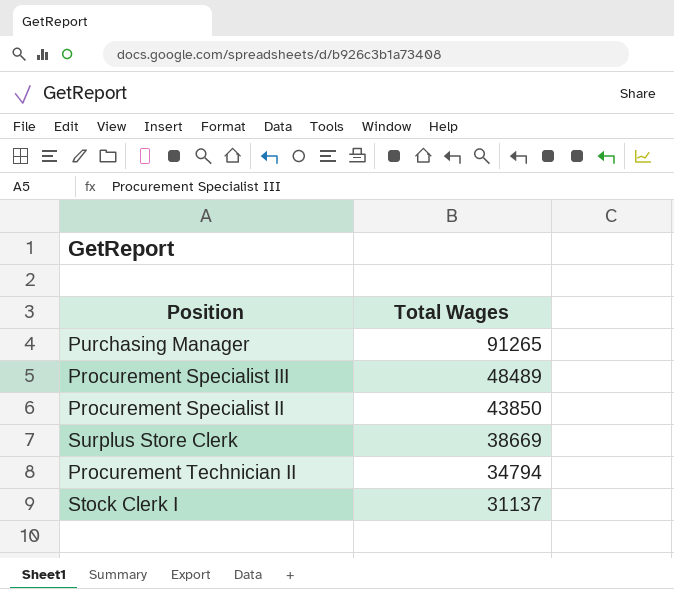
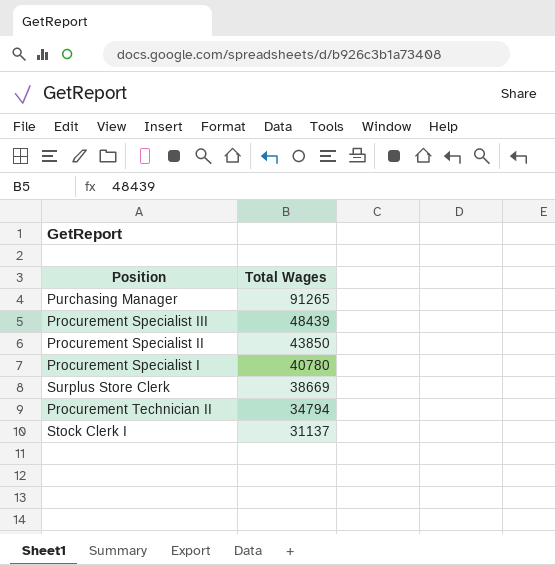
Procurement Specialist III | Total Wages: 48489 -> 48439
row Procurement Specialist I: none -> 40780

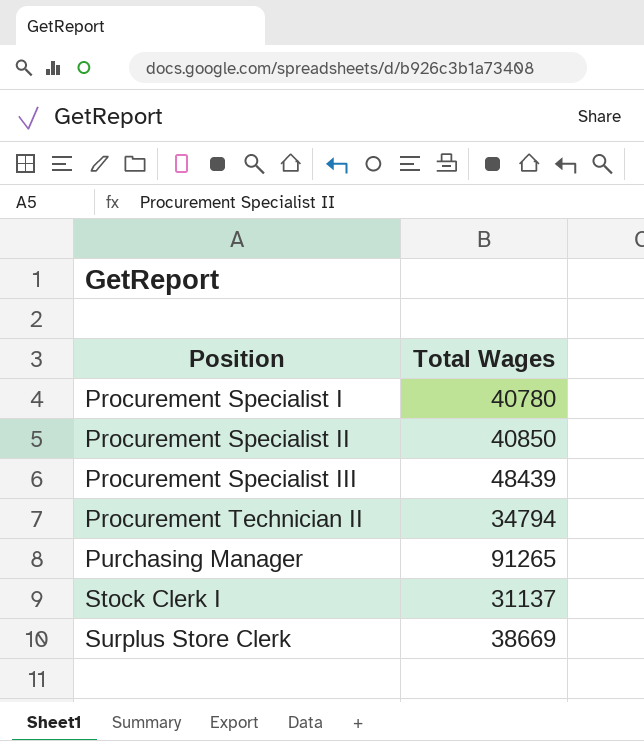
row order: Total Wages descending -> Position ascending
Procurement Specialist II | Total Wages: 43850 -> 40850

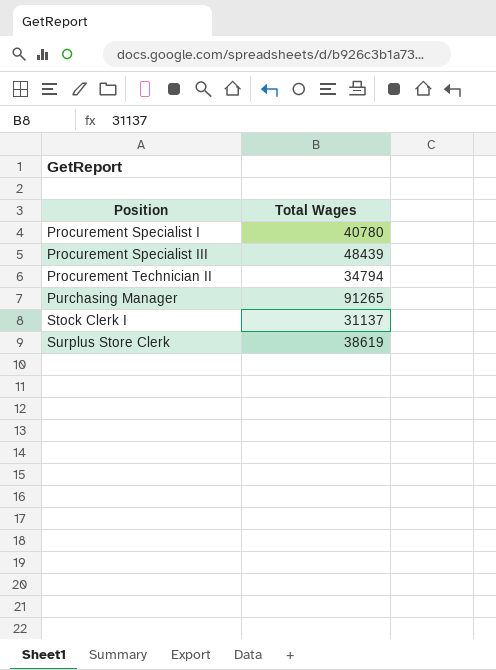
row Procurement Specialist II: 40850 -> none
Surplus Store Clerk | Total Wages: 38669 -> 38619

